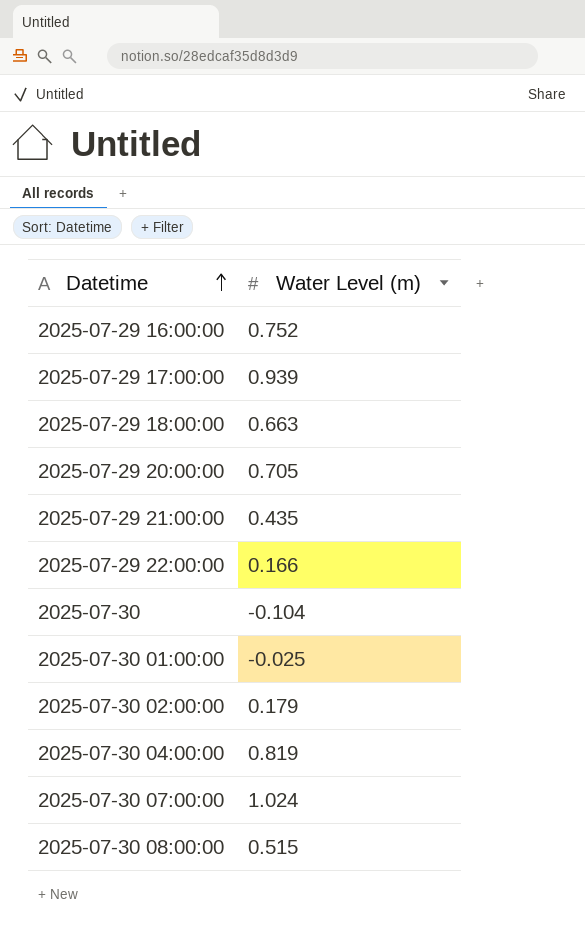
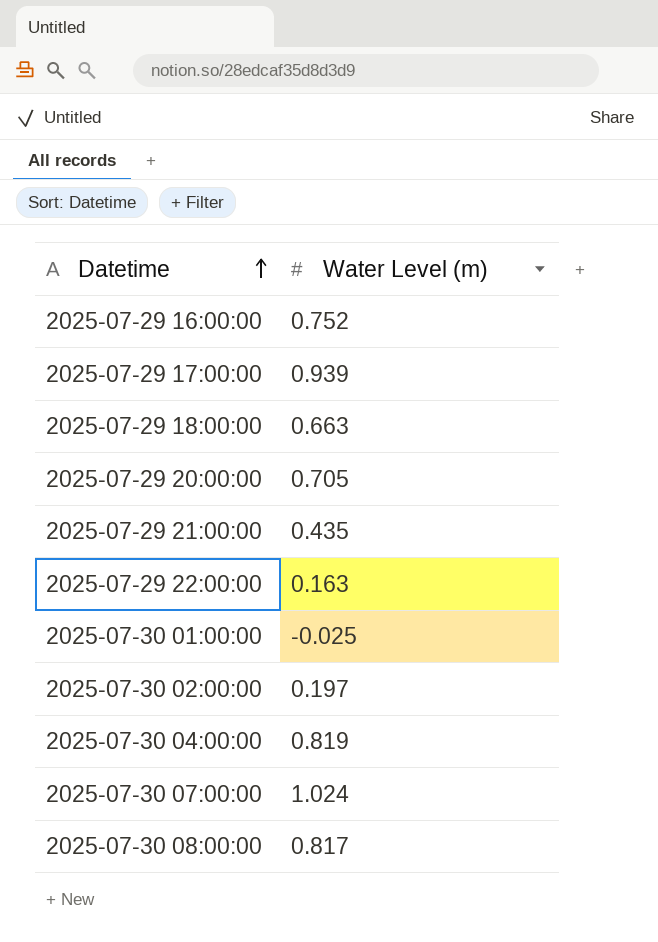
row 2025-07-30: -0.104 -> none
2025-07-29 22:00:00 | Water Level (m): 0.166 -> 0.163
2025-07-30 02:00:00 | Water Level (m): 0.179 -> 0.197
2025-07-30 08:00:00 | Water Level (m): 0.515 -> 0.817

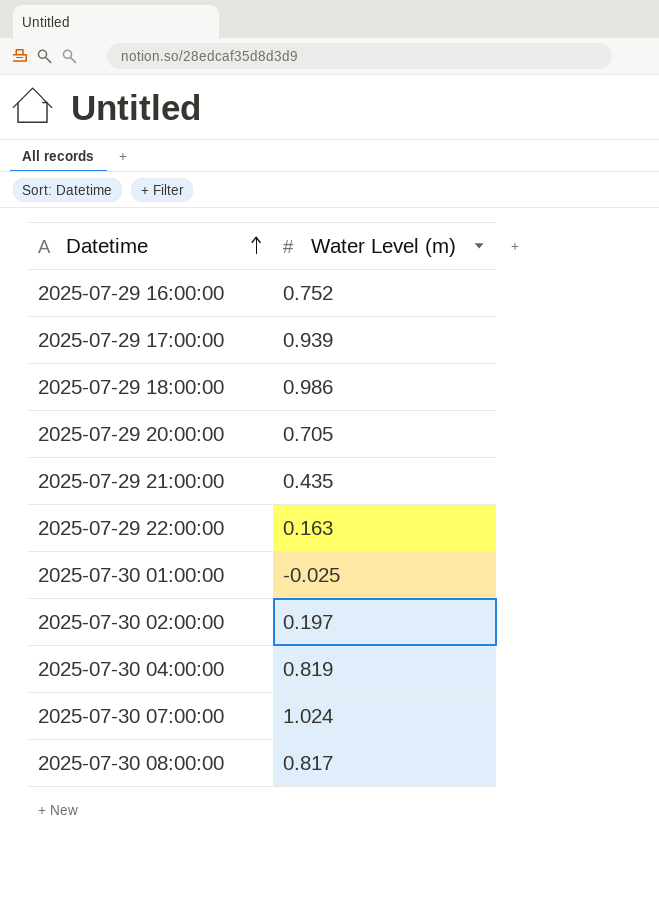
2025-07-29 18:00:00 | Water Level (m): 0.663 -> 0.986

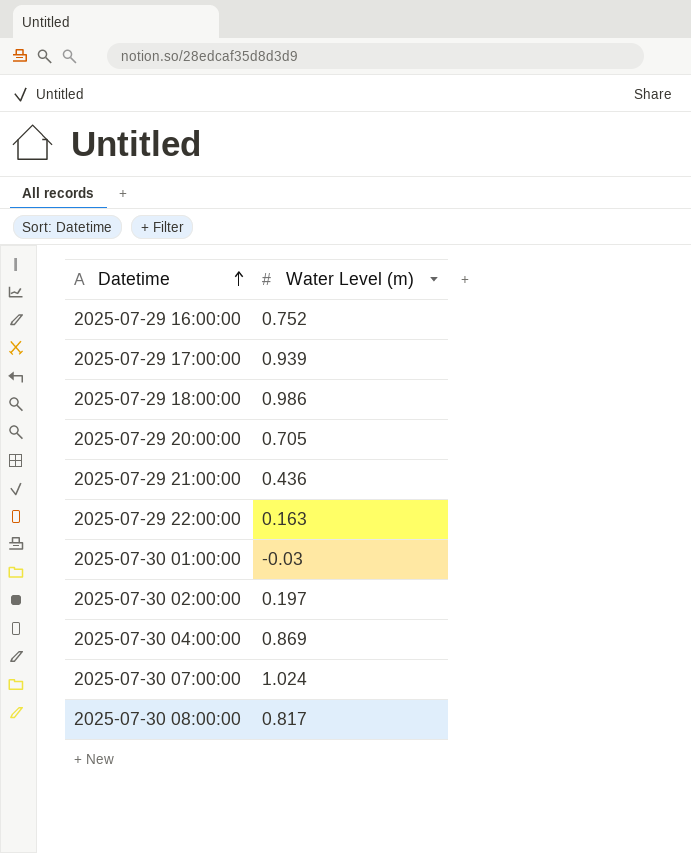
2025-07-29 21:00:00 | Water Level (m): 0.435 -> 0.436
2025-07-30 01:00:00 | Water Level (m): -0.025 -> -0.03
2025-07-30 04:00:00 | Water Level (m): 0.819 -> 0.869

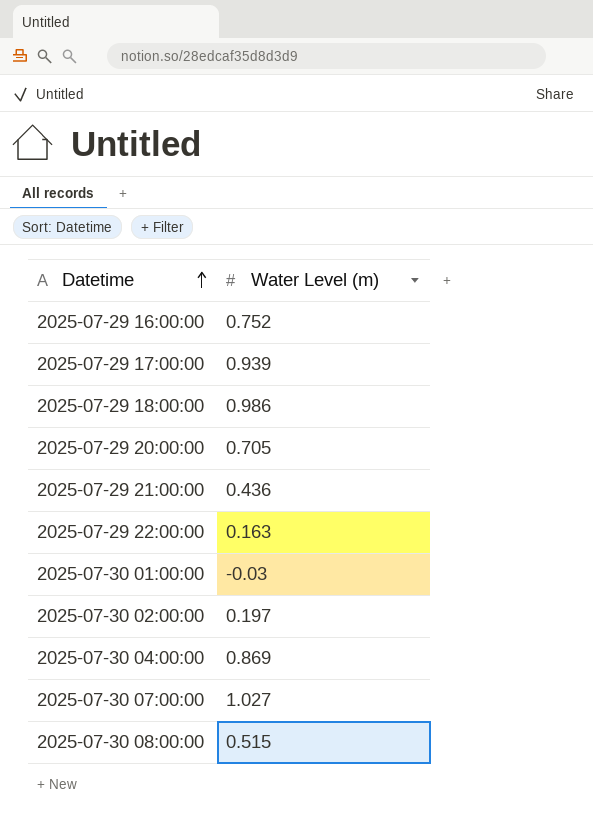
2025-07-30 07:00:00 | Water Level (m): 1.024 -> 1.027
2025-07-30 08:00:00 | Water Level (m): 0.817 -> 0.515

